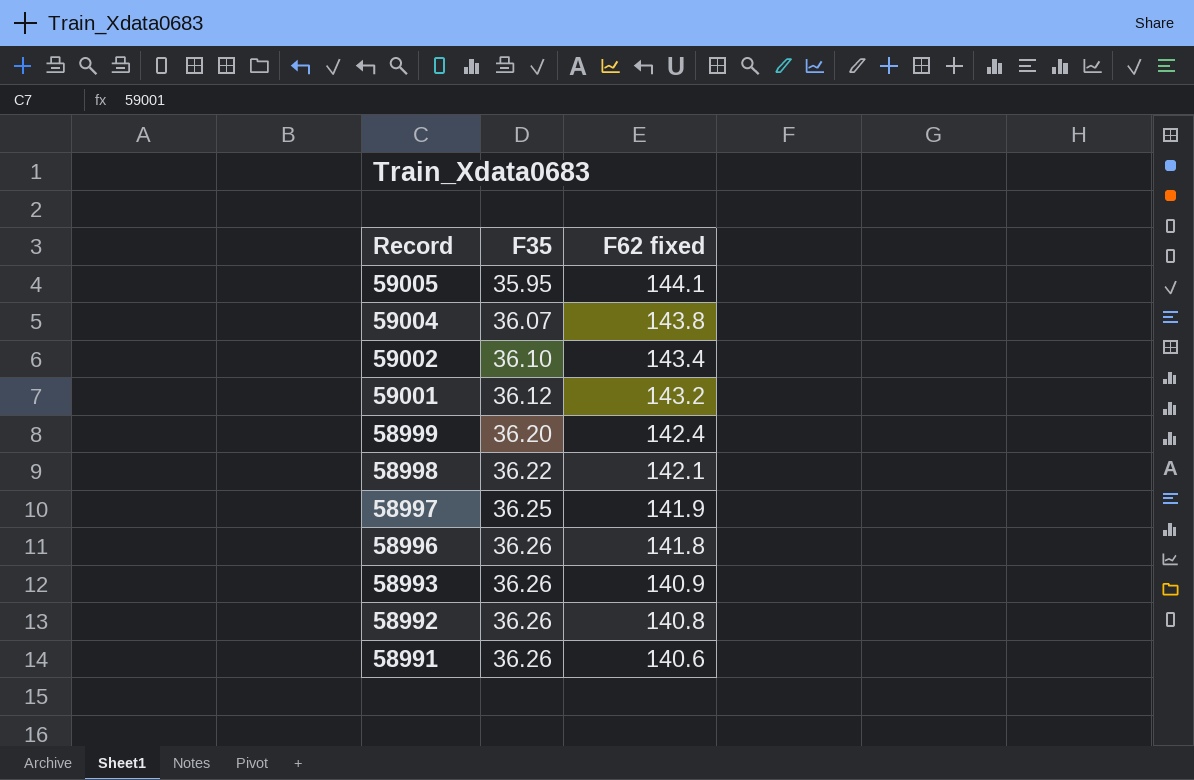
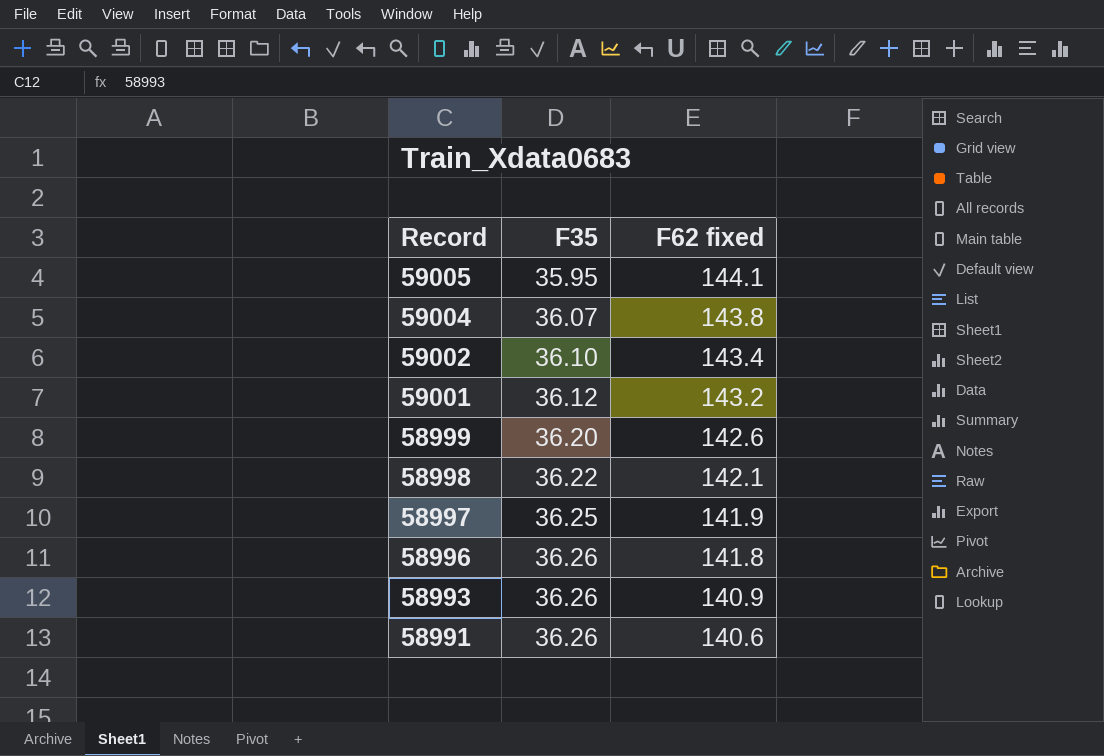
row 58992: 36.26 | 140.8 -> none
58999 | F62 fixed: 142.4 -> 142.6

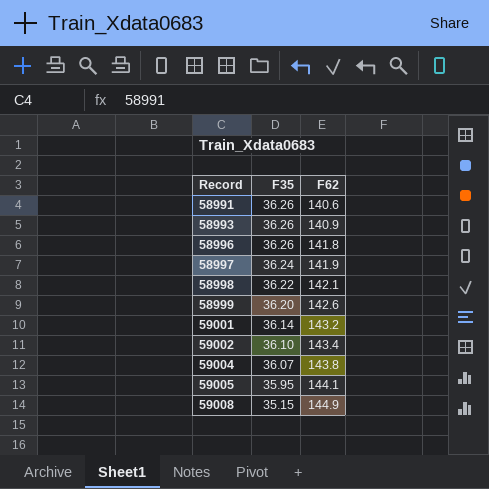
row order: Record descending -> Record ascending
column name: F62 fixed -> F62
58997 | F35: 36.25 -> 36.24
59001 | F35: 36.12 -> 36.14
row 59008: none -> 35.15 | 144.9

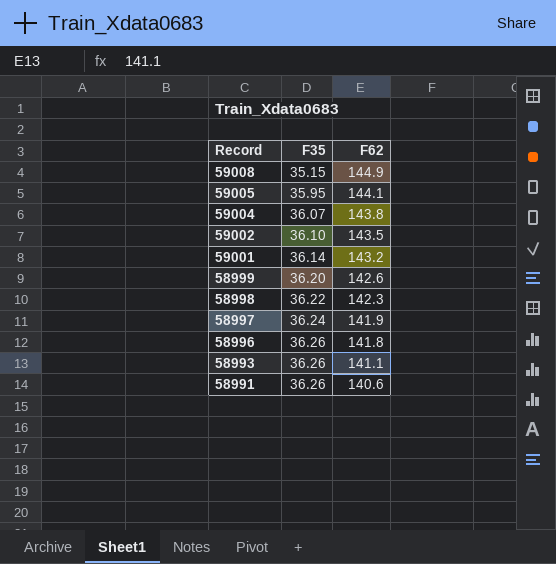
row order: Record ascending -> Record descending
59002 | F62: 143.4 -> 143.5
58998 | F62: 142.1 -> 142.3
58993 | F62: 140.9 -> 141.1

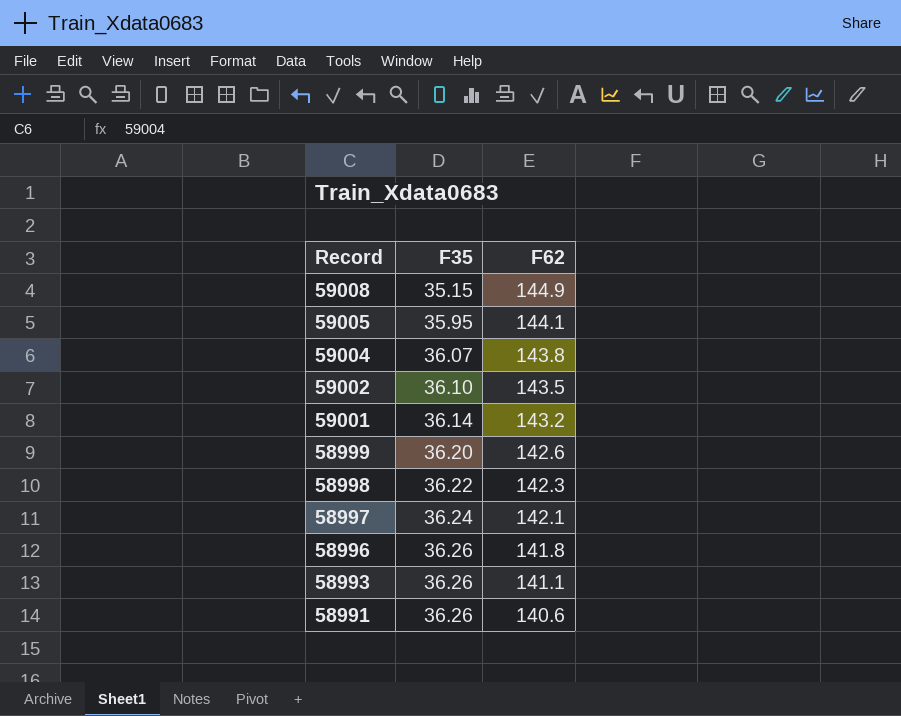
58997 | F62: 141.9 -> 142.1

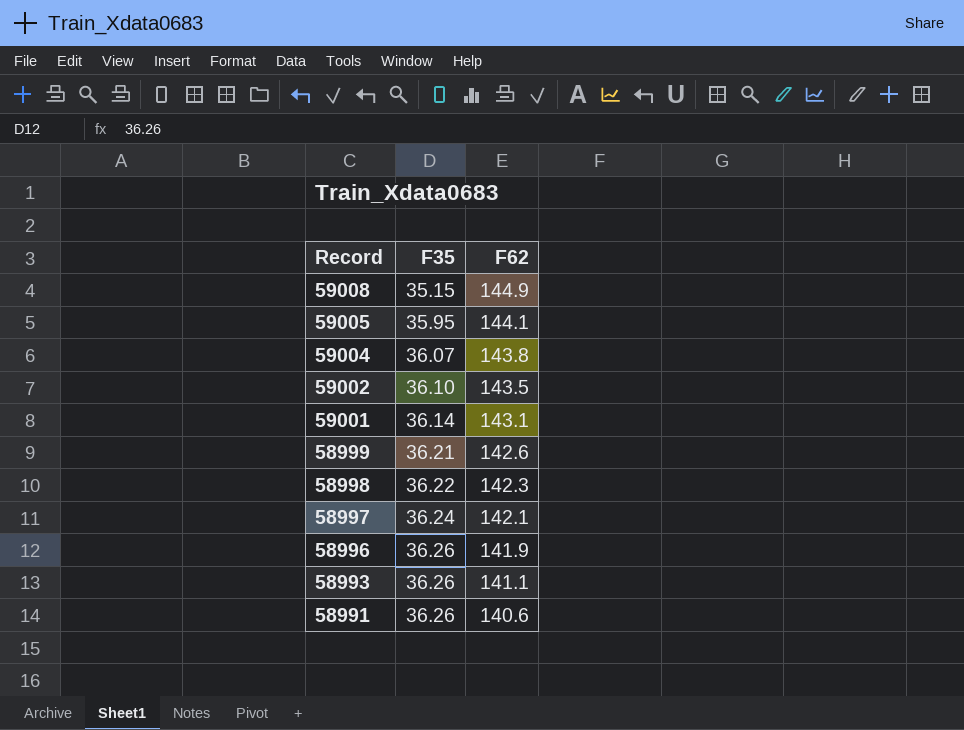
59001 | F62: 143.2 -> 143.1
58999 | F35: 36.20 -> 36.21
58996 | F62: 141.8 -> 141.9

